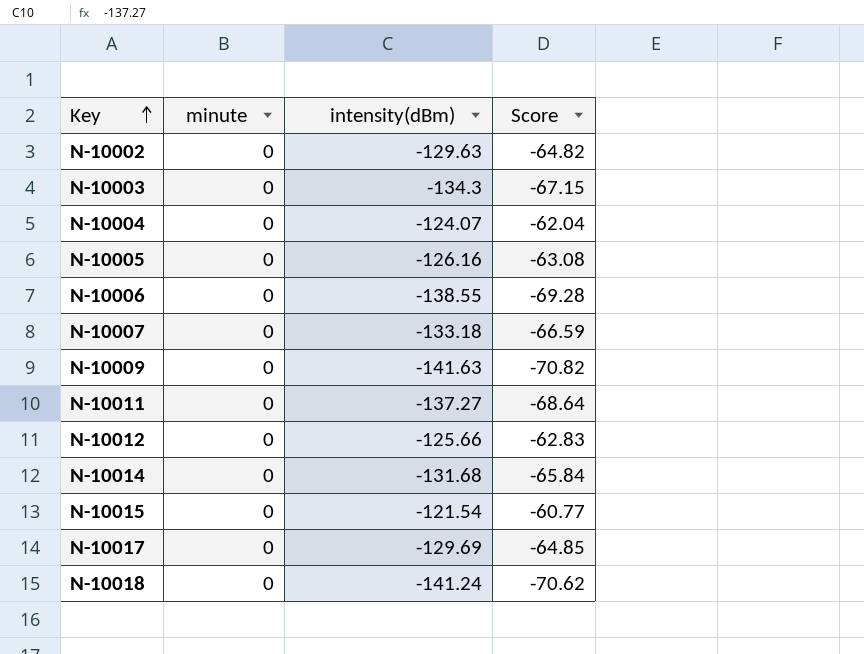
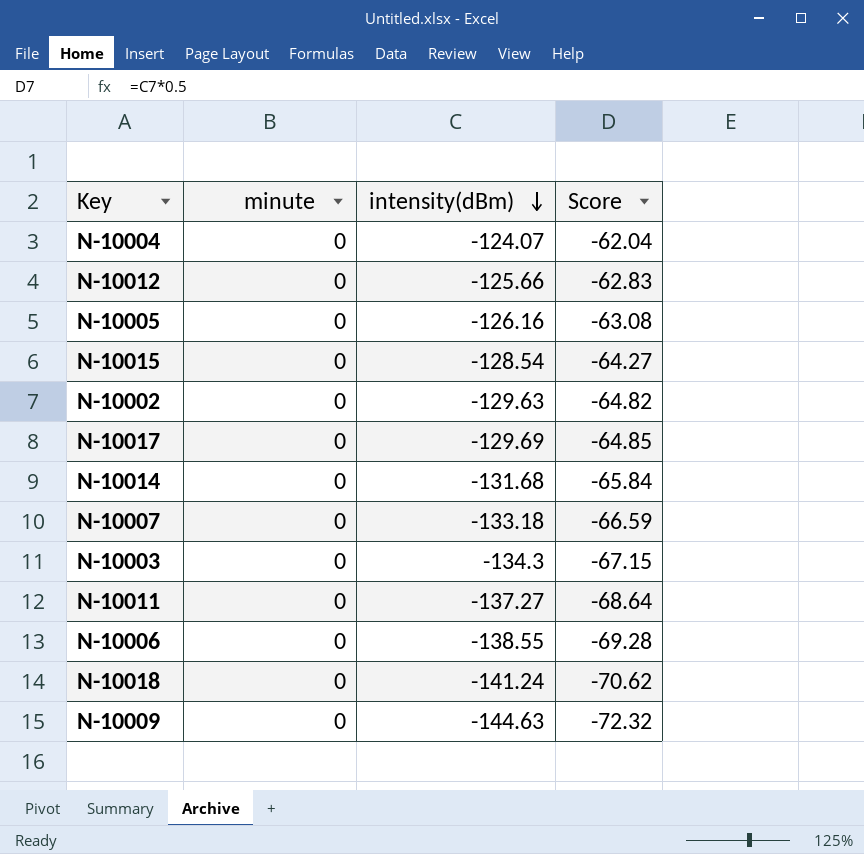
row order: Key ascending -> intensity(dBm) descending
N-10015 | intensity(dBm): -121.54 -> -128.54
N-10015 | Score: -60.77 -> -64.27
N-10009 | intensity(dBm): -141.63 -> -144.63
N-10009 | Score: -70.82 -> -72.32

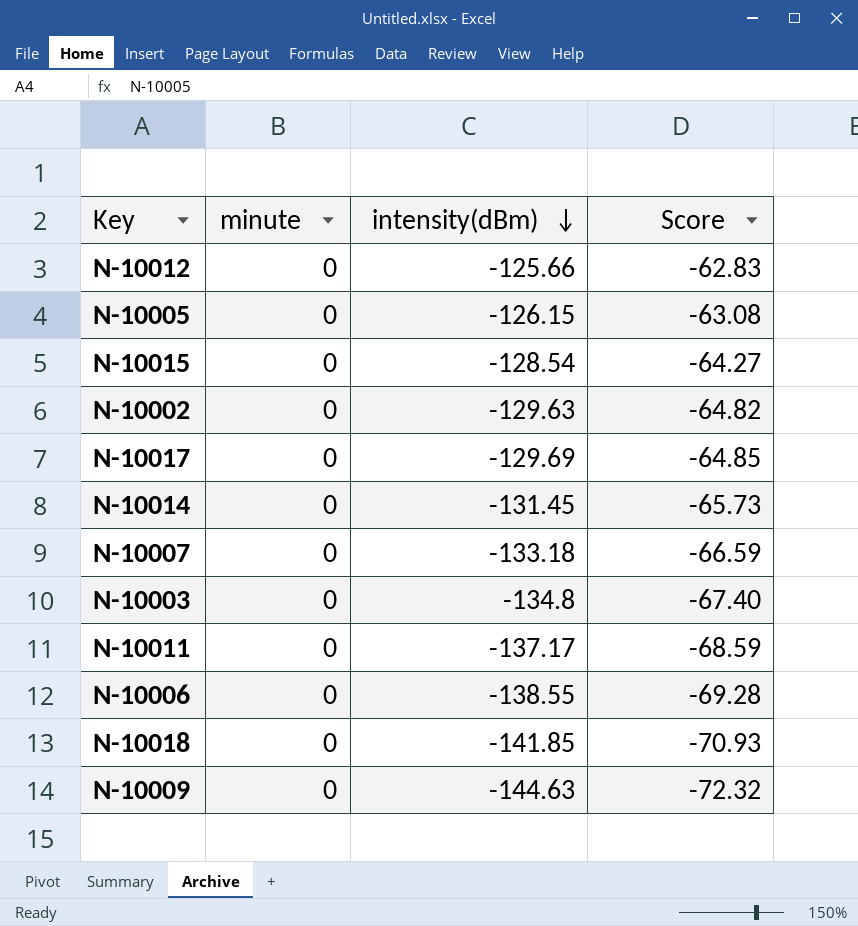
row N-10004: 0 | -124.07 | -62.04 -> none
N-10005 | intensity(dBm): -126.16 -> -126.15
N-10014 | intensity(dBm): -131.68 -> -131.45
N-10014 | Score: -65.84 -> -65.73
N-10003 | intensity(dBm): -134.3 -> -134.8
N-10003 | Score: -67.15 -> -67.40
N-10011 | intensity(dBm): -137.27 -> -137.17
N-10011 | Score: -68.64 -> -68.59
N-10018 | intensity(dBm): -141.24 -> -141.85
N-10018 | Score: -70.62 -> -70.93

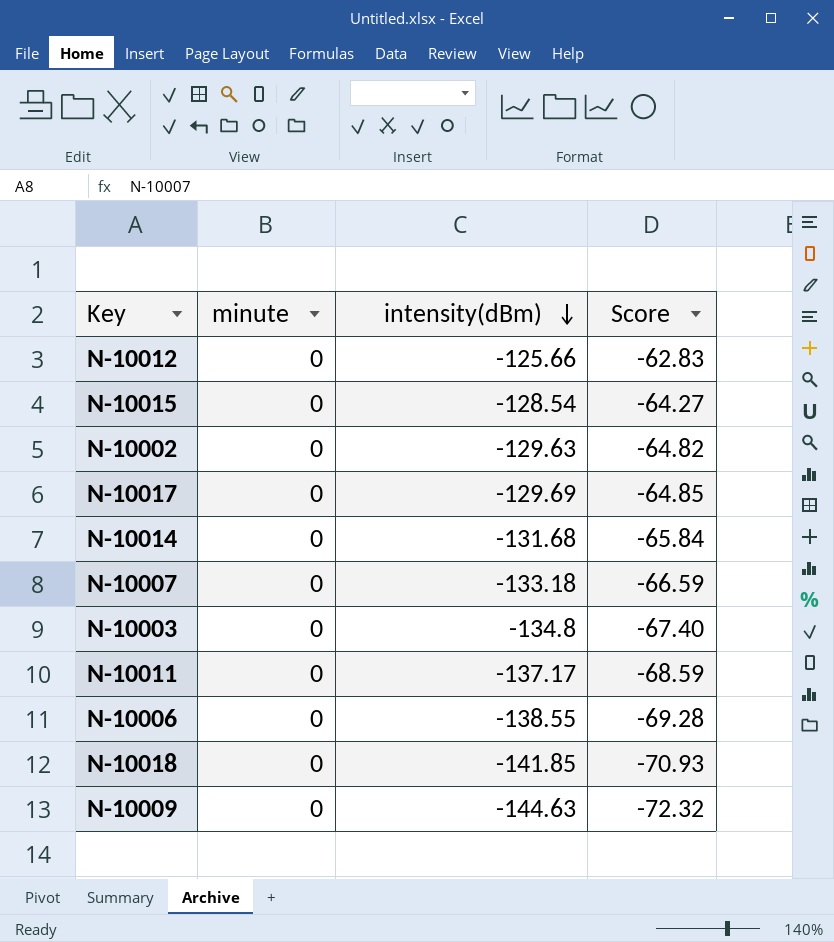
row N-10005: 0 | -126.15 | -63.08 -> none
N-10014 | intensity(dBm): -131.45 -> -131.68
N-10014 | Score: -65.73 -> -65.84

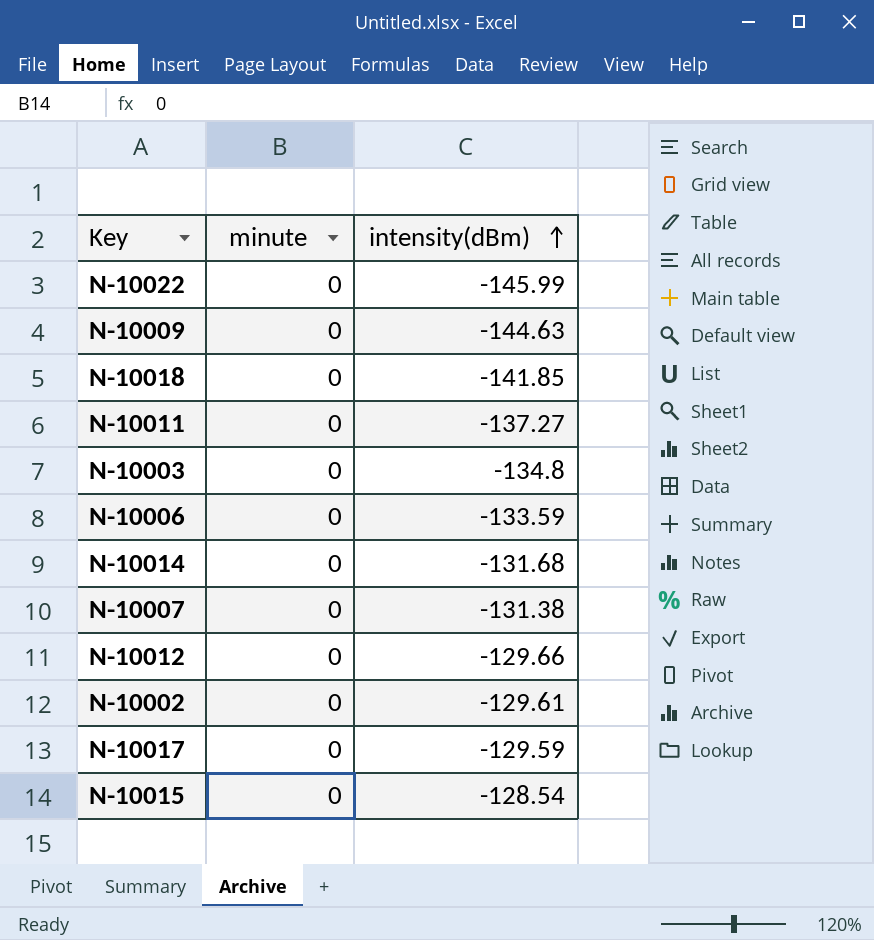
row order: intensity(dBm) descending -> intensity(dBm) ascending
column Score | formula: [intensity(dBm)] * 0.5 -> none
row N-10022: none -> 0 | -145.99
N-10011 | intensity(dBm): -137.17 -> -137.27
N-10006 | intensity(dBm): -138.55 -> -133.59
N-10007 | intensity(dBm): -133.18 -> -131.38
N-10012 | intensity(dBm): -125.66 -> -129.66
N-10002 | intensity(dBm): -129.63 -> -129.61
N-10017 | intensity(dBm): -129.69 -> -129.59

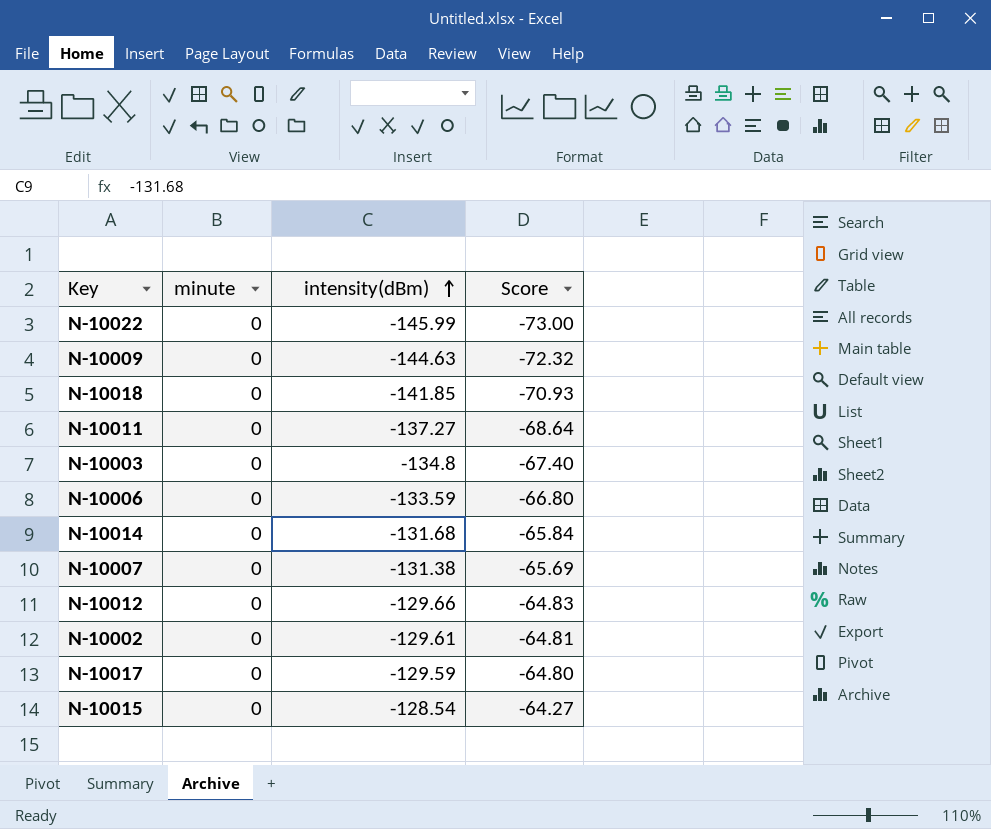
column Score | formula: none -> [intensity(dBm)] * 0.5

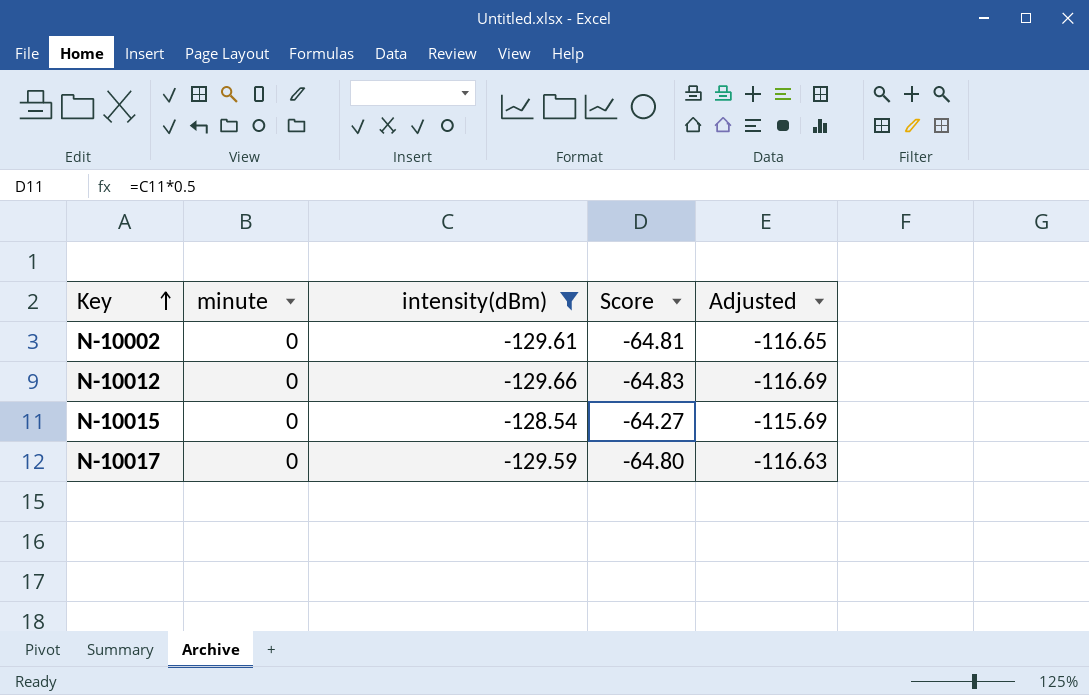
filter: none -> intensity(dBm) >= -129.66
row order: intensity(dBm) ascending -> Key ascending
column Adjusted | formula: none -> [intensity(dBm)] * 0.9

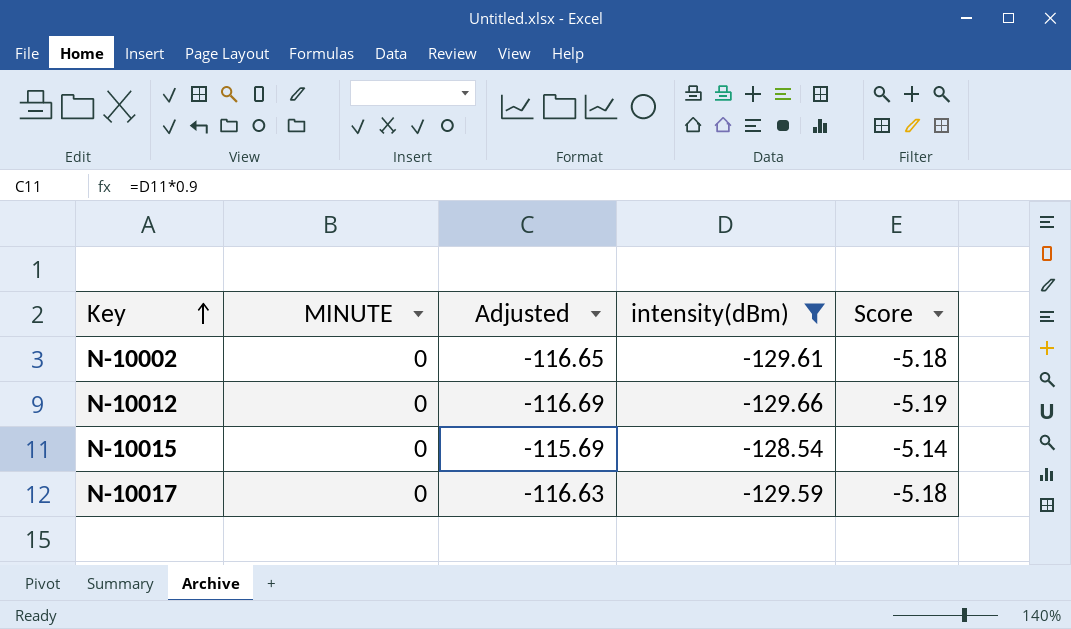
column name: minute -> MINUTE
column Adjusted | position: 5 -> 3
column Score | formula: [intensity(dBm)] * 0.5 -> [intensity(dBm)] * 0.04

